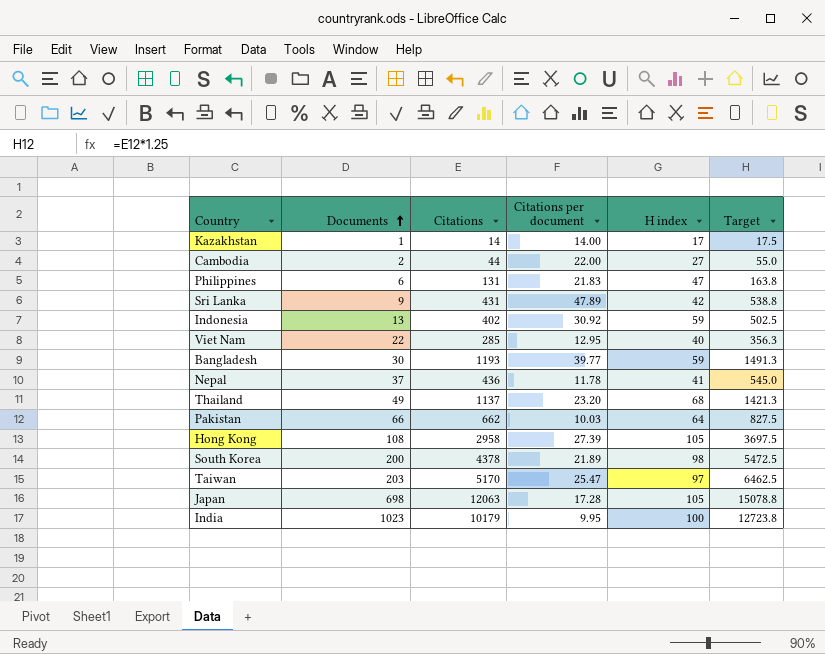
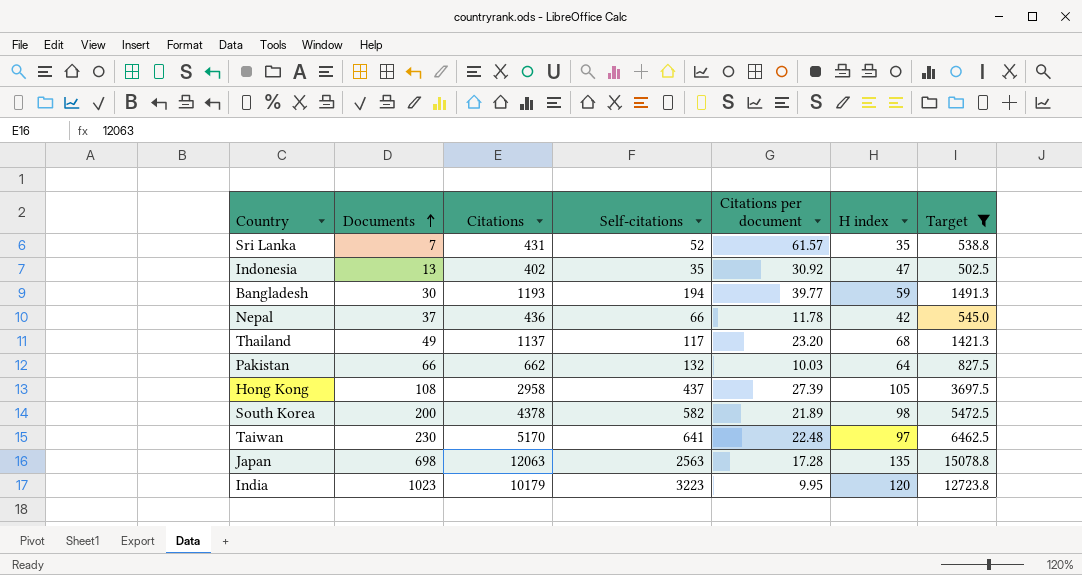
filter: none -> Target >= 502.5
column Self-citations | position: none -> 4
Sri Lanka | Documents: 9 -> 7
Sri Lanka | Citations per document: 47.89 -> 61.57
Sri Lanka | H index: 42 -> 35
Indonesia | H index: 59 -> 47
Nepal | H index: 41 -> 42
Taiwan | Documents: 203 -> 230
Taiwan | Citations per document: 25.47 -> 22.48
Japan | H index: 105 -> 135
India | H index: 100 -> 120

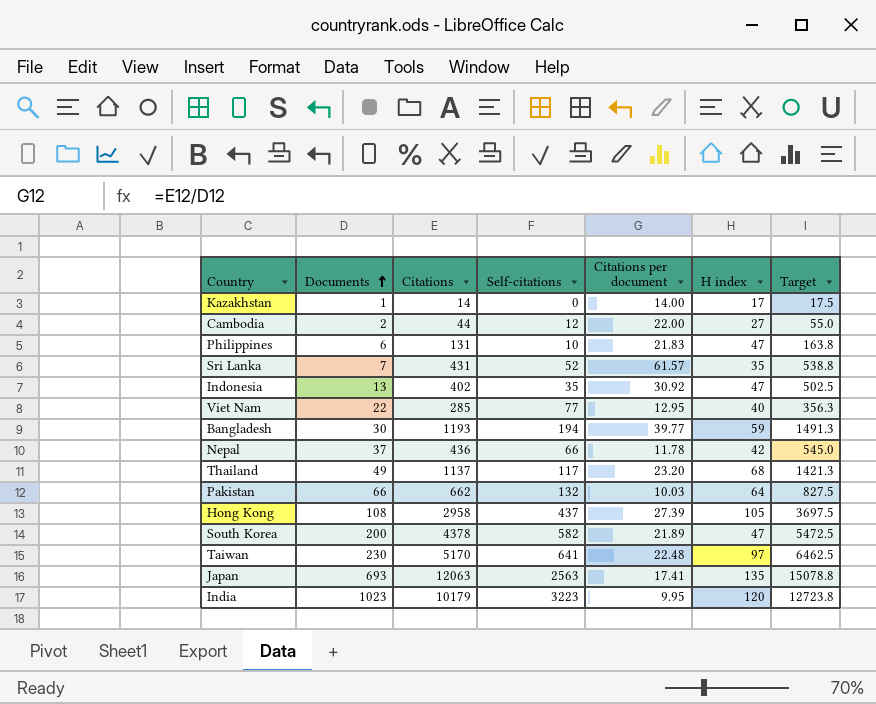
filter: Target >= 502.5 -> none
South Korea | H index: 98 -> 47
Japan | Documents: 698 -> 693
Japan | Citations per document: 17.28 -> 17.41

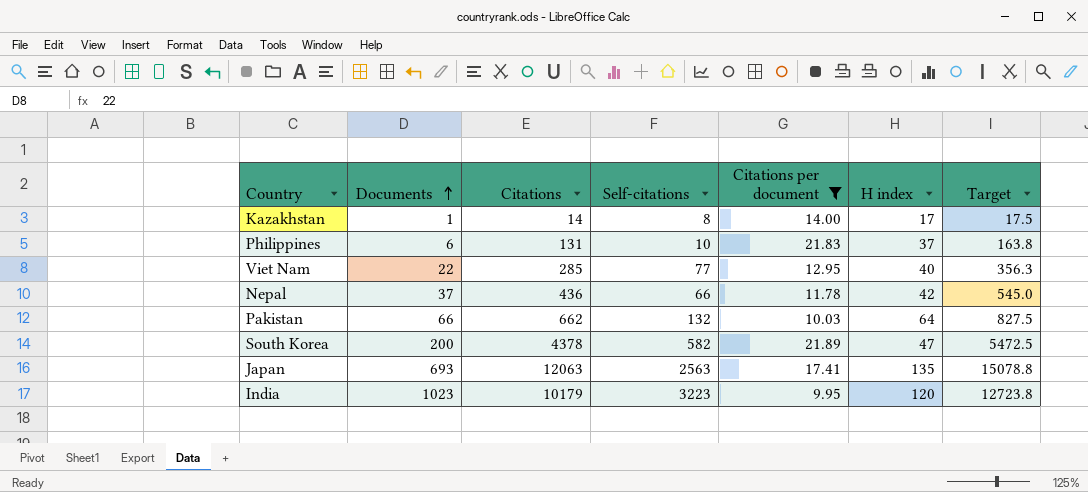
filter: none -> Citations per document <= 21.89
Kazakhstan | Self-citations: 0 -> 8
Philippines | H index: 47 -> 37

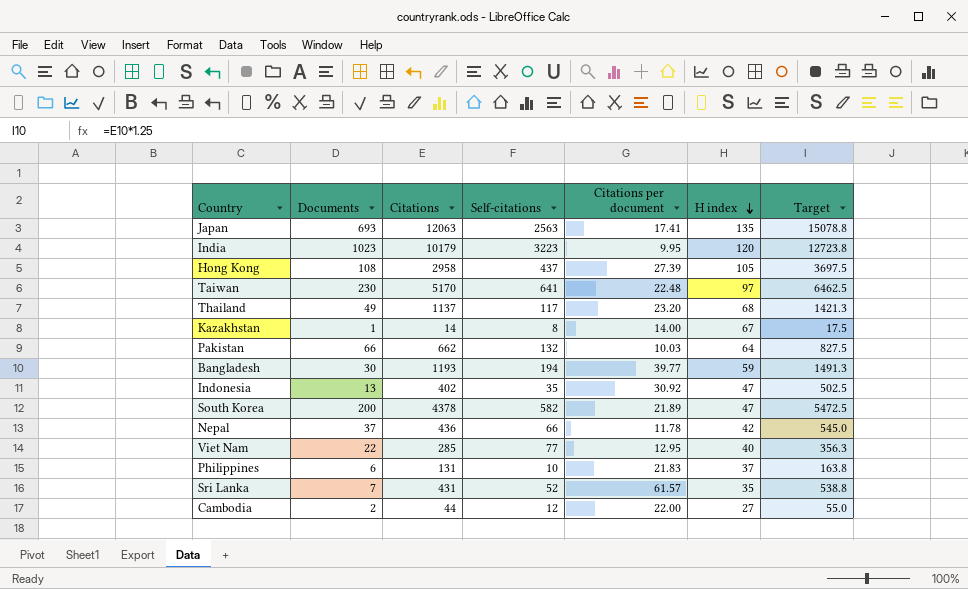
filter: Citations per document <= 21.89 -> none
row order: Documents ascending -> H index descending
Kazakhstan | H index: 17 -> 67

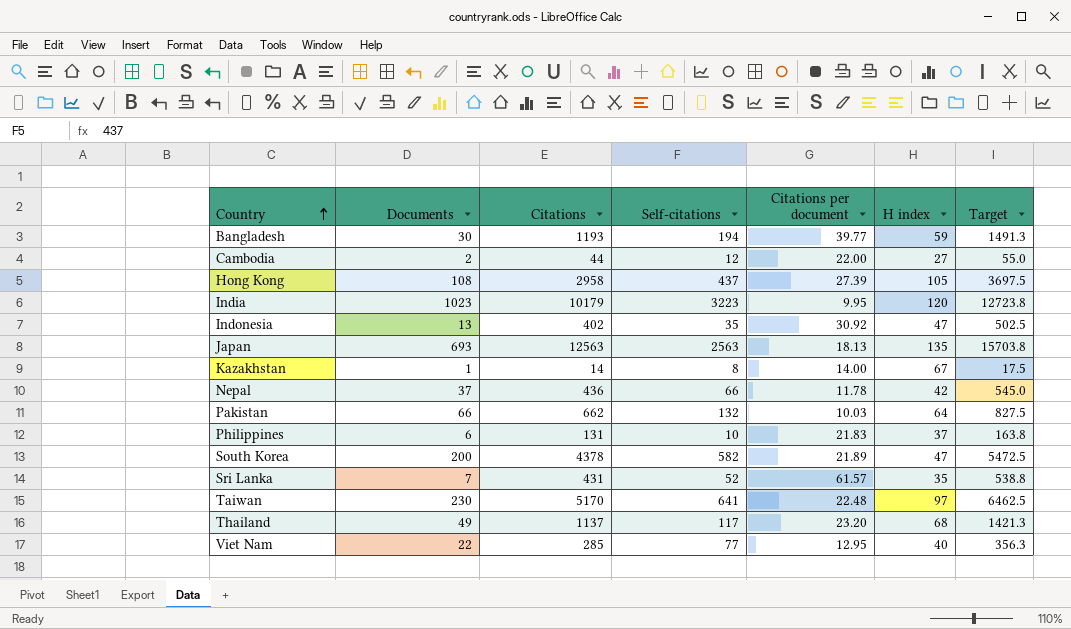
row order: H index descending -> Country ascending
Japan | Citations: 12063 -> 12563
Japan | Citations per document: 17.41 -> 18.13
Japan | Target: 15078.8 -> 15703.8

